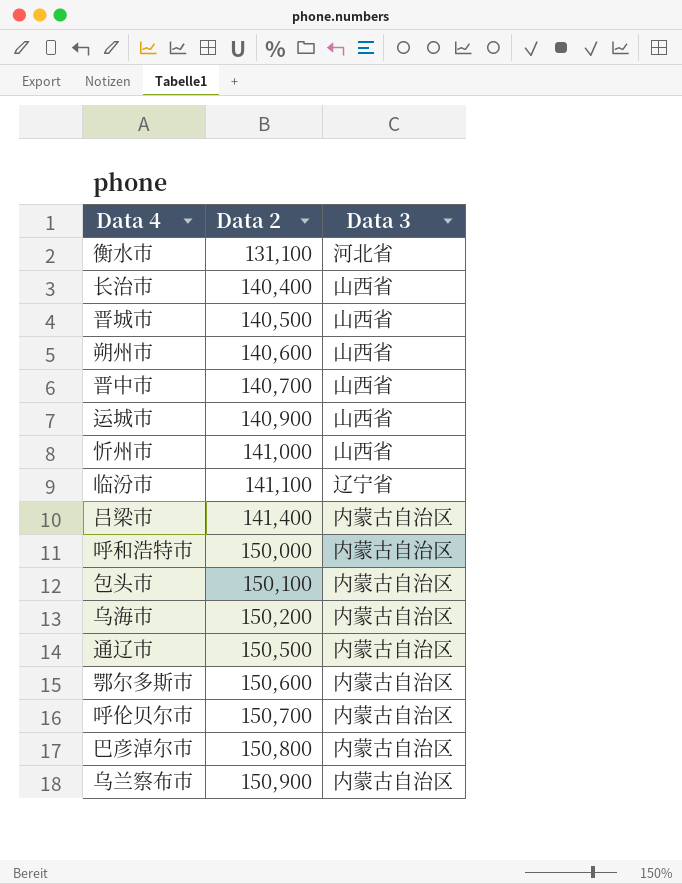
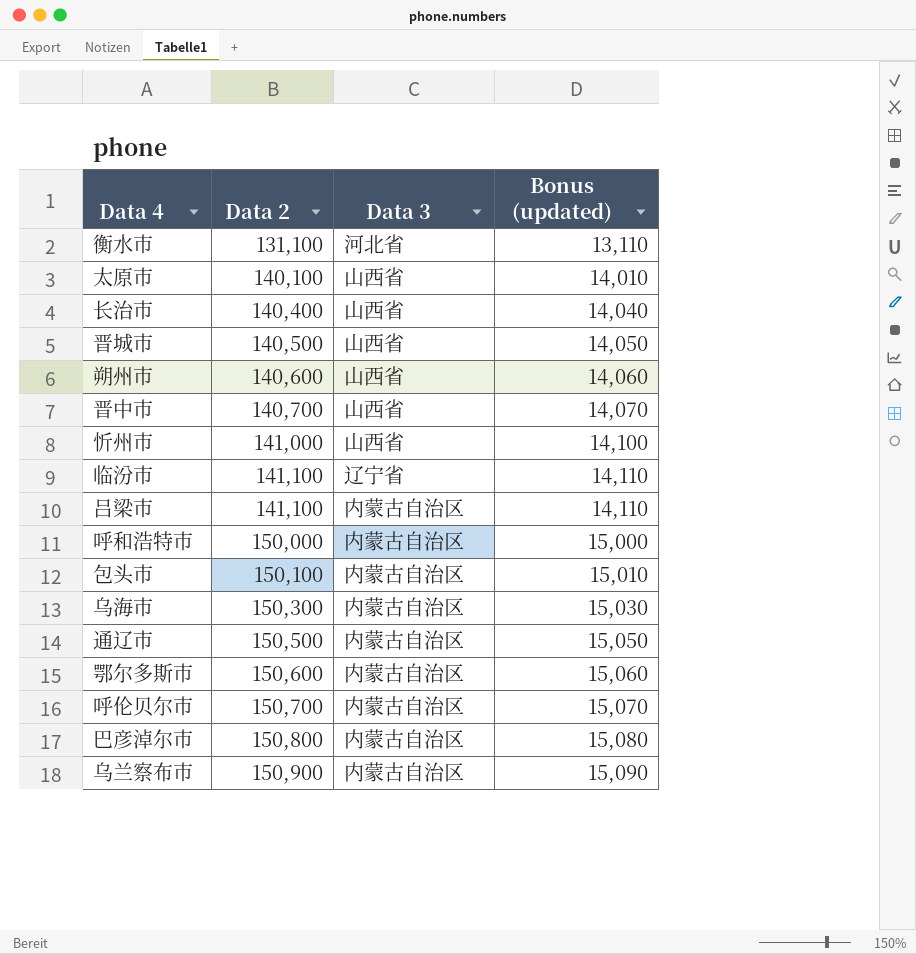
column Bonus (updated) | formula: none -> [Data 2] * 0.1
row 运城市: 140,900 | 山西省 -> none
row 太原市: none -> 140,100 | 山西省 | 14,010
吕梁市 | Data 2: 141,400 -> 141,100
乌海市 | Data 2: 150,200 -> 150,300

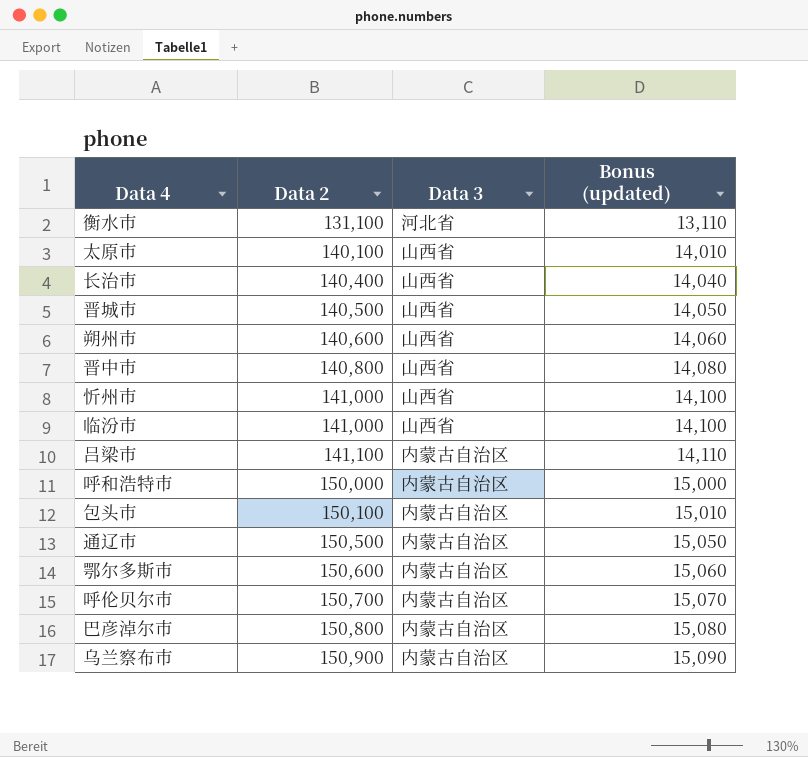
row 乌海市: 150,300 | 内蒙古自治区 | 15,030 -> none
晋中市 | Data 2: 140,700 -> 140,800
晋中市 | Bonus (updated): 14,070 -> 14,080
临汾市 | Data 2: 141,100 -> 141,000
临汾市 | Data 3: 辽宁省 -> 山西省
临汾市 | Bonus (updated): 14,110 -> 14,100

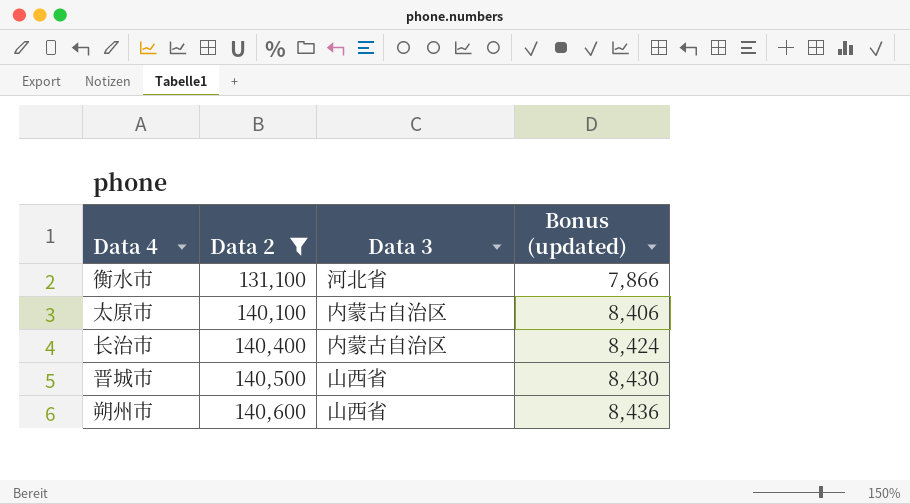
filter: none -> Data 2 <= 140,600
column Bonus (updated) | formula: [Data 2] * 0.1 -> [Data 2] * 0.06
太原市 | Data 3: 山西省 -> 内蒙古自治区
长治市 | Data 3: 山西省 -> 内蒙古自治区

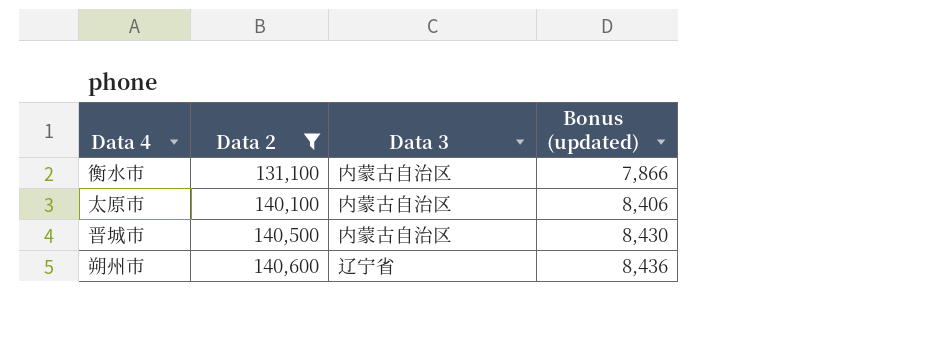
row 长治市: 140,400 | 内蒙古自治区 | 8,424 -> none
衡水市 | Data 3: 河北省 -> 内蒙古自治区
晋城市 | Data 3: 山西省 -> 内蒙古自治区
朔州市 | Data 3: 山西省 -> 辽宁省

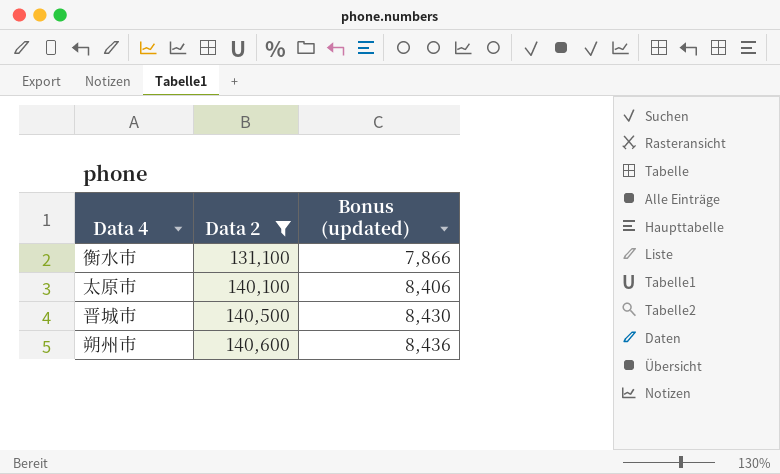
column Data 3 | position: 3 -> none

